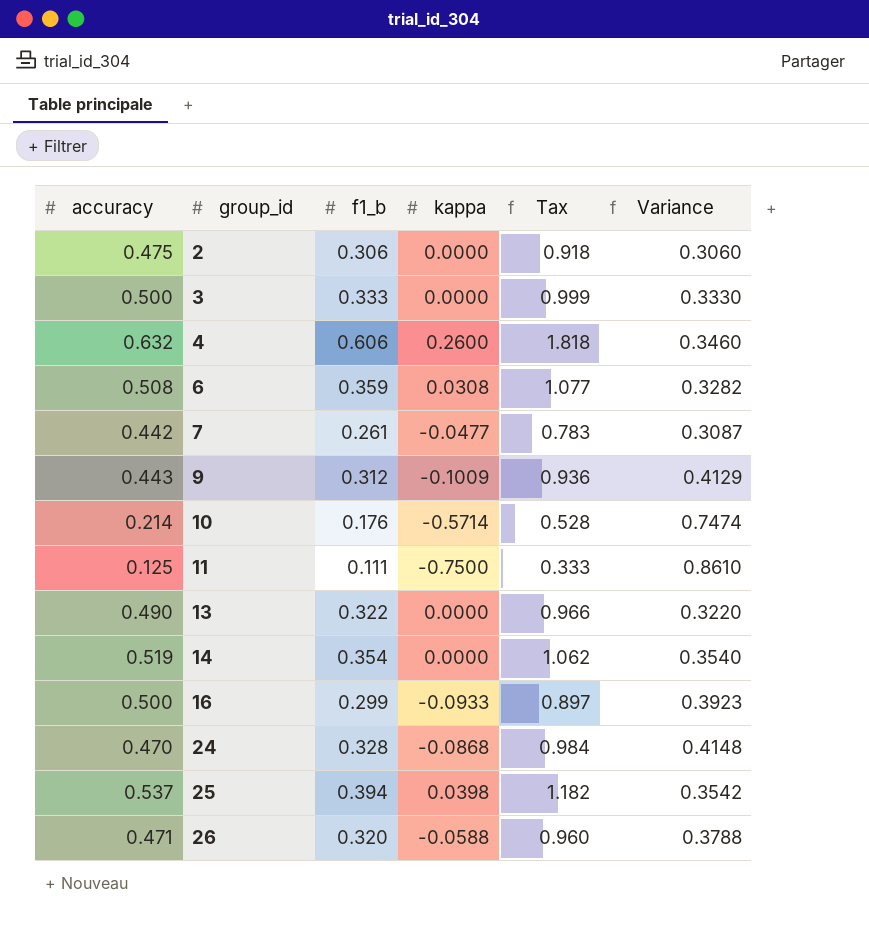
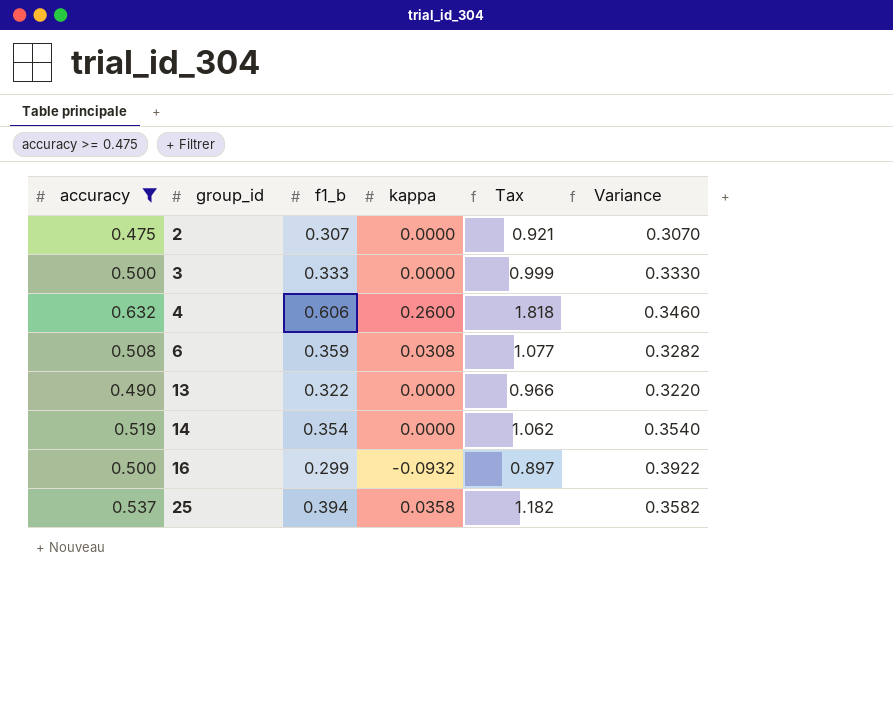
filter: none -> accuracy >= 0.475
2 | f1_b: 0.306 -> 0.307
2 | Tax: 0.918 -> 0.921
2 | Variance: 0.3060 -> 0.3070
16 | kappa: -0.0933 -> -0.0932
16 | Variance: 0.3923 -> 0.3922
25 | kappa: 0.0398 -> 0.0358
25 | Variance: 0.3542 -> 0.3582

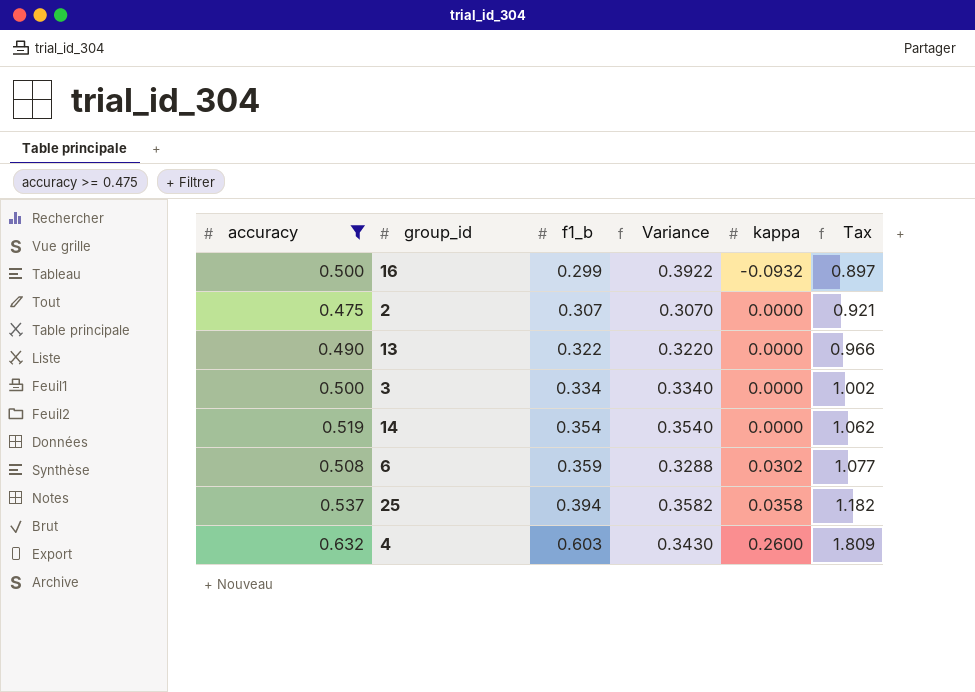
row order: group_id ascending -> f1_b ascending
column Variance | position: 6 -> 4
3 | f1_b: 0.333 -> 0.334
3 | Variance: 0.3330 -> 0.3340
3 | Tax: 0.999 -> 1.002
6 | Variance: 0.3282 -> 0.3288
6 | kappa: 0.0308 -> 0.0302
4 | f1_b: 0.606 -> 0.603
4 | Variance: 0.3460 -> 0.3430
4 | Tax: 1.818 -> 1.809

